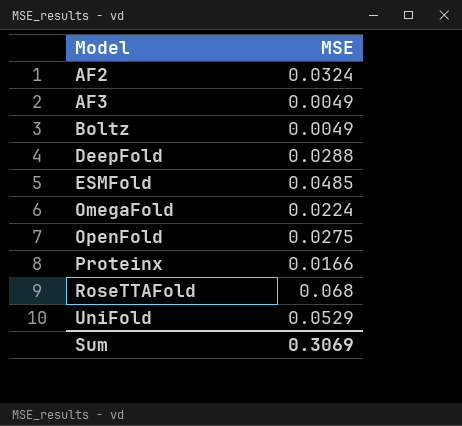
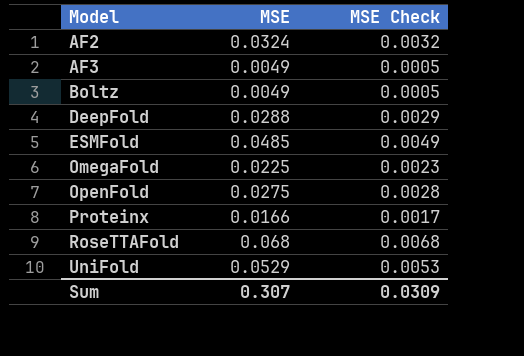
column MSE Check | formula: none -> [MSE] * 0.1
OmegaFold | MSE: 0.0224 -> 0.0225
Sum | MSE: 0.3069 -> 0.307

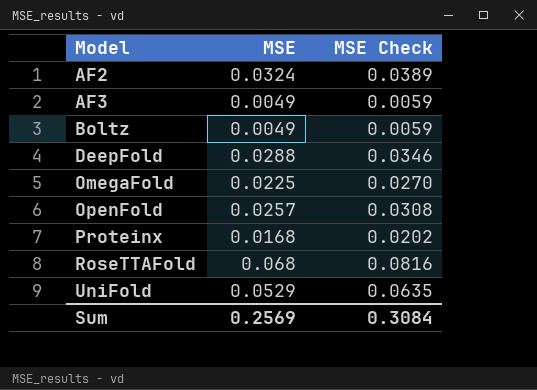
column MSE Check | formula: [MSE] * 0.1 -> [MSE] * 1.2
row ESMFold: 0.0485 | 0.0049 -> none
OpenFold | MSE: 0.0275 -> 0.0257
Proteinx | MSE: 0.0166 -> 0.0168
Sum | MSE: 0.307 -> 0.2569
Sum | MSE Check: 0.0309 -> 0.3084

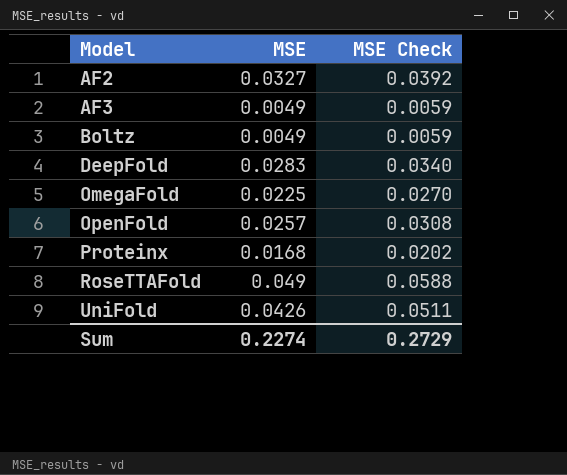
AF2 | MSE: 0.0324 -> 0.0327
AF2 | MSE Check: 0.0389 -> 0.0392
DeepFold | MSE: 0.0288 -> 0.0283
DeepFold | MSE Check: 0.0346 -> 0.0340
RoseTTAFold | MSE: 0.068 -> 0.049
RoseTTAFold | MSE Check: 0.0816 -> 0.0588
UniFold | MSE: 0.0529 -> 0.0426
UniFold | MSE Check: 0.0635 -> 0.0511
Sum | MSE: 0.2569 -> 0.2274
Sum | MSE Check: 0.3084 -> 0.2729

